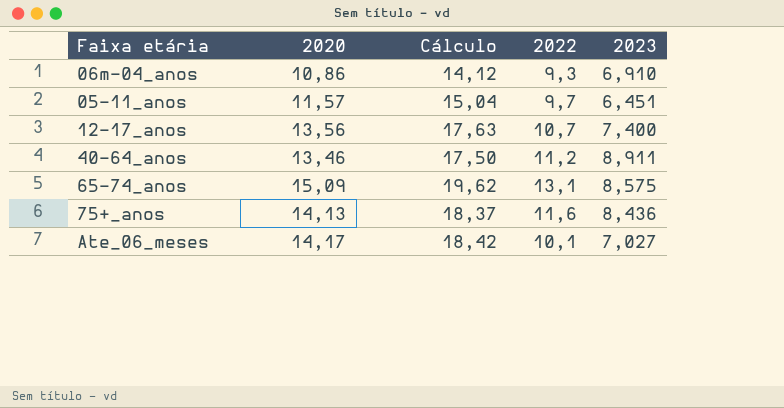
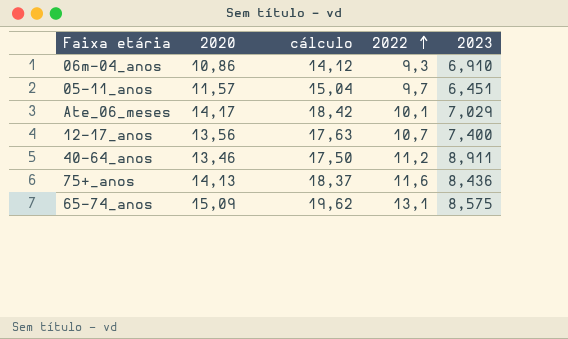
row order: none -> 2022 ascending
column name: Cálculo -> cálculo
Ate_06_meses | 2023: 7,027 -> 7,029

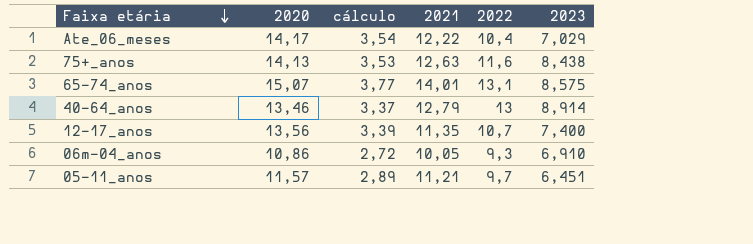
row order: 2022 ascending -> Faixa etária descending
column cálculo | formula: [2020] * 1,3 -> [2020] * 0,25
column 2021 | position: none -> 4
Ate_06_meses | 2022: 10,1 -> 10,4
75+_anos | 2023: 8,436 -> 8,438
65-74_anos | 2020: 15,09 -> 15,07
40-64_anos | 2022: 11,2 -> 13
40-64_anos | 2023: 8,911 -> 8,914

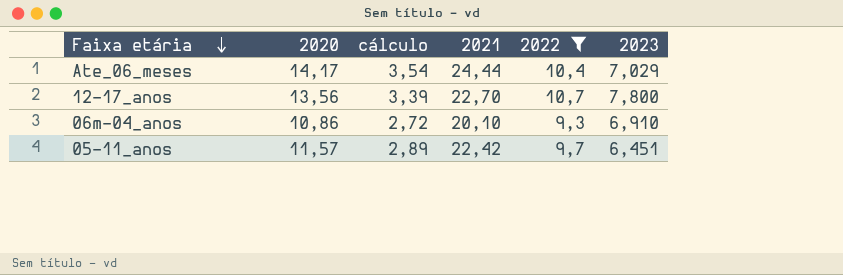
filter: none -> 2022 <= 10,7
Ate_06_meses | 2021: 12,22 -> 24,44
12-17_anos | 2021: 11,35 -> 22,70
12-17_anos | 2023: 7,400 -> 7,800
06m-04_anos | 2021: 10,05 -> 20,10
05-11_anos | 2021: 11,21 -> 22,42

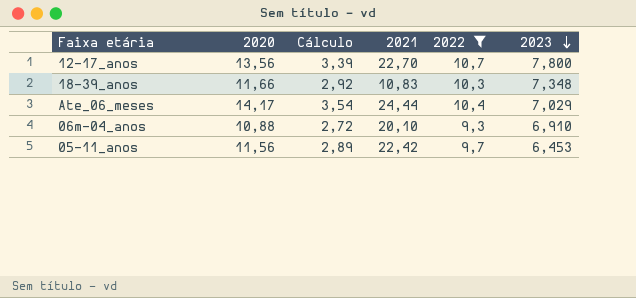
row order: Faixa etária descending -> 2023 descending
column name: cálculo -> Cálculo
row 18-39_anos: none -> 11,66 | 2,92 | 10,83 | 10,3 | 7,348
06m-04_anos | 2020: 10,86 -> 10,88
05-11_anos | 2020: 11,57 -> 11,56
05-11_anos | 2023: 6,451 -> 6,453

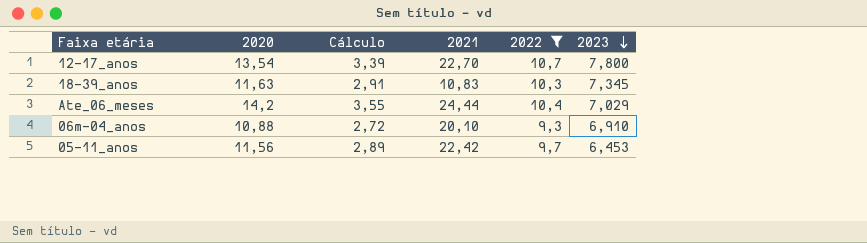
12-17_anos | 2020: 13,56 -> 13,54
18-39_anos | 2020: 11,66 -> 11,63
18-39_anos | Cálculo: 2,92 -> 2,91
18-39_anos | 2023: 7,348 -> 7,345
Ate_06_meses | 2020: 14,17 -> 14,2
Ate_06_meses | Cálculo: 3,54 -> 3,55

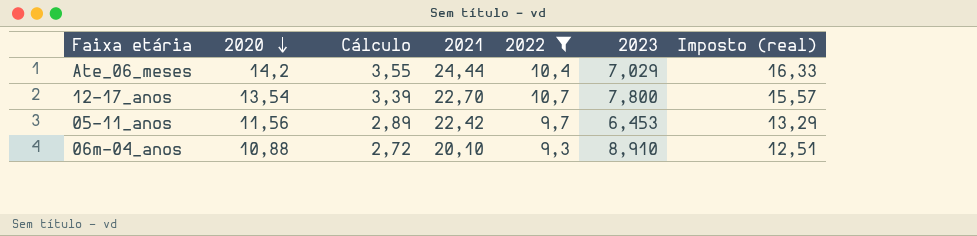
row order: 2023 descending -> 2020 descending
column Imposto (real) | formula: none -> [2020] * 1,15
row 18-39_anos: 11,63 | 2,91 | 10,83 | 10,3 | 7,345 -> none
06m-04_anos | 2023: 6,910 -> 8,910

